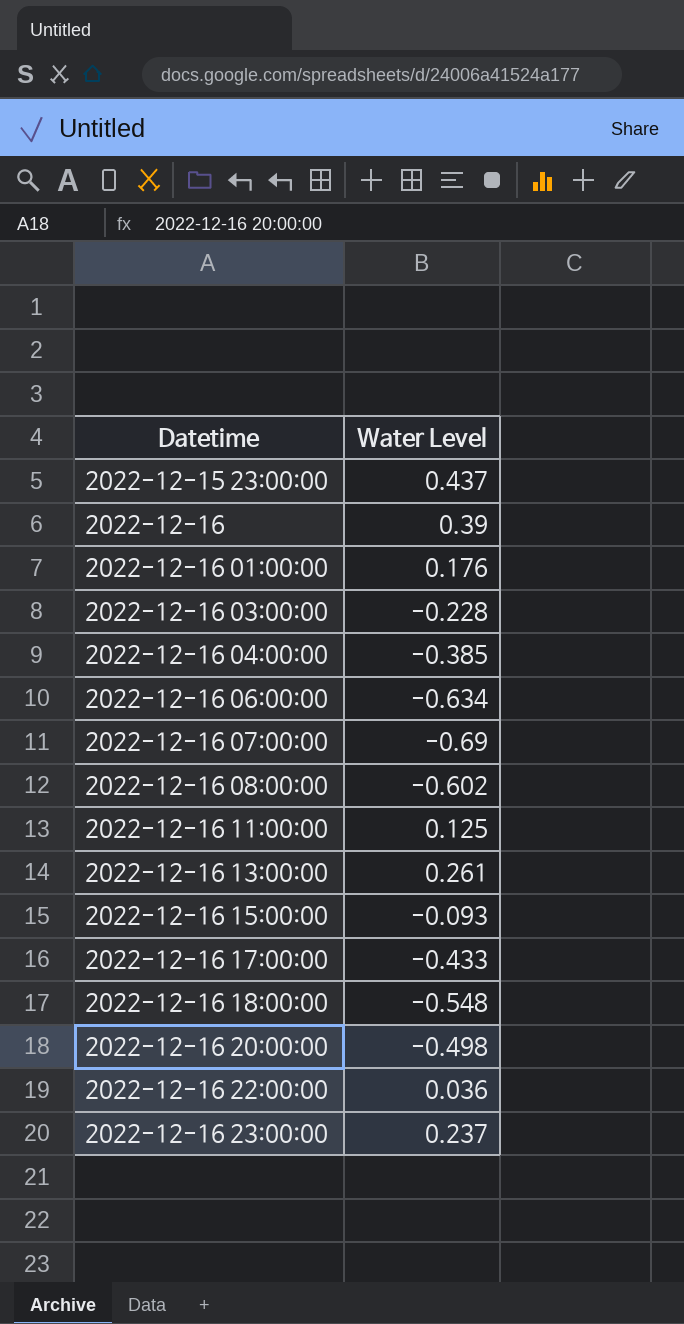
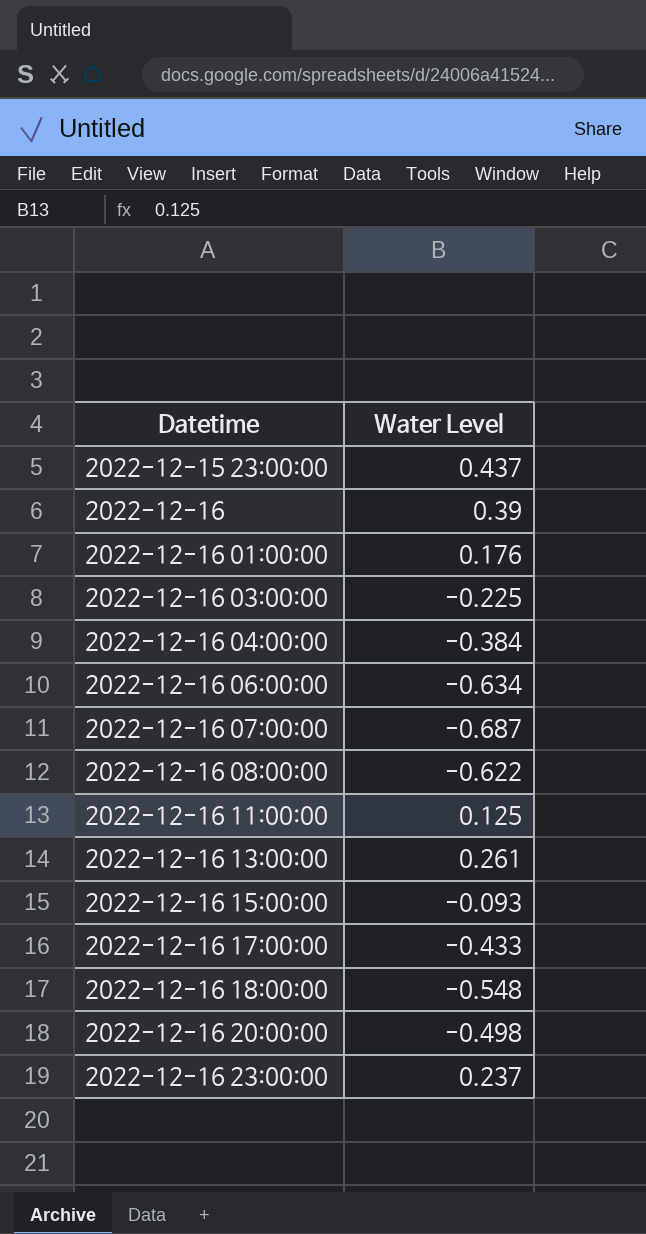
row 2022-12-16 22:00:00: 0.036 -> none
2022-12-16 03:00:00 | Water Level: -0.228 -> -0.225
2022-12-16 04:00:00 | Water Level: -0.385 -> -0.384
2022-12-16 07:00:00 | Water Level: -0.69 -> -0.687
2022-12-16 08:00:00 | Water Level: -0.602 -> -0.622

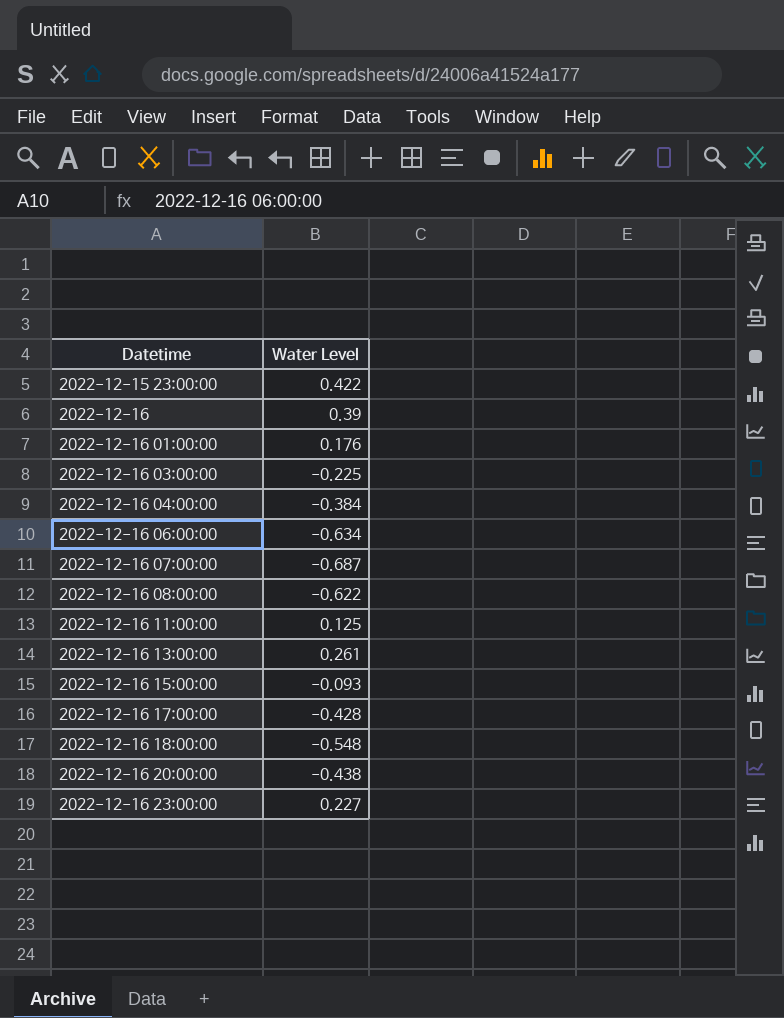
2022-12-15 23:00:00 | Water Level: 0.437 -> 0.422
2022-12-16 17:00:00 | Water Level: -0.433 -> -0.428
2022-12-16 20:00:00 | Water Level: -0.498 -> -0.438
2022-12-16 23:00:00 | Water Level: 0.237 -> 0.227

